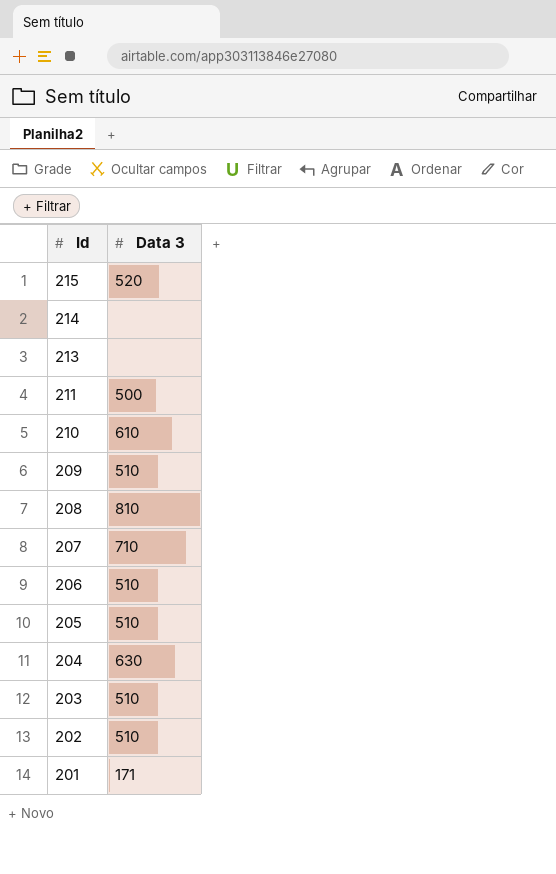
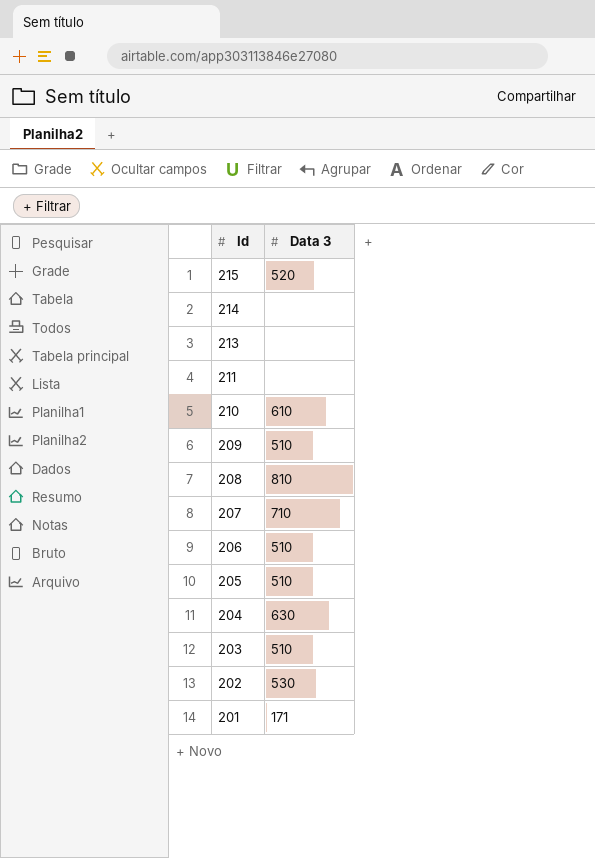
211 | Data 3: 500 -> none
202 | Data 3: 510 -> 530

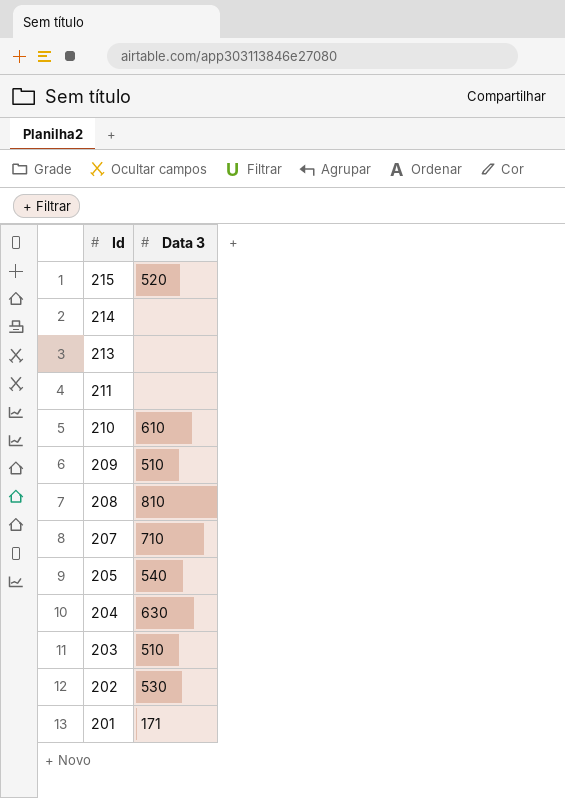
row 206: 510 -> none
205 | Data 3: 510 -> 540

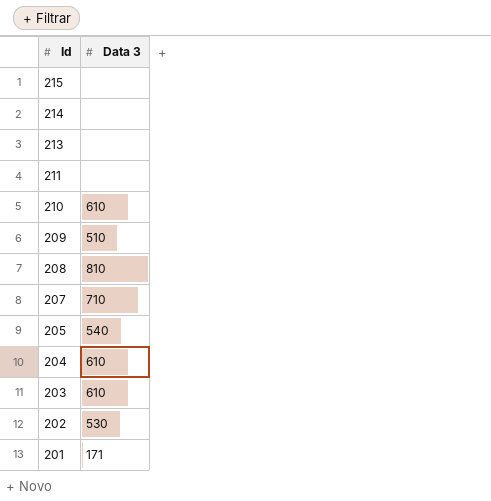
215 | Data 3: 520 -> none
204 | Data 3: 630 -> 610
203 | Data 3: 510 -> 610

